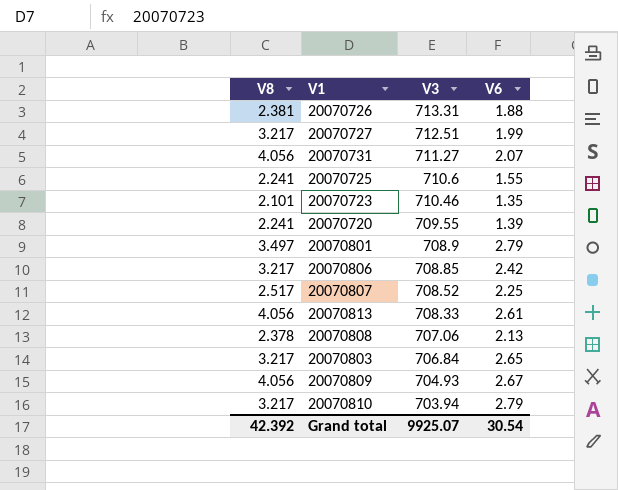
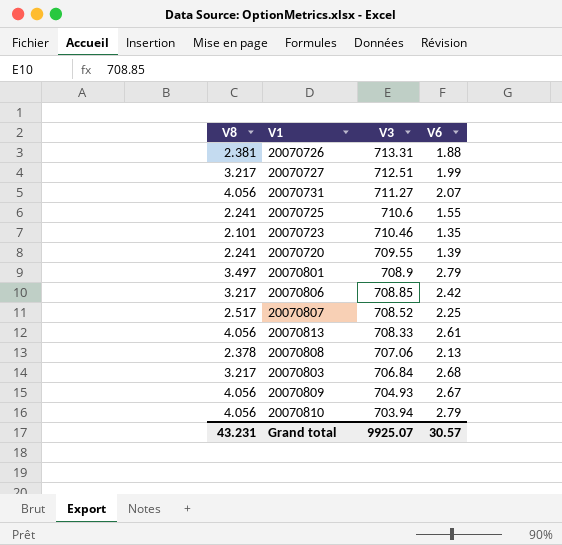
20070803 | V6: 2.65 -> 2.68
20070810 | V8: 3.217 -> 4.056
Grand total | V8: 42.392 -> 43.231
Grand total | V6: 30.54 -> 30.57

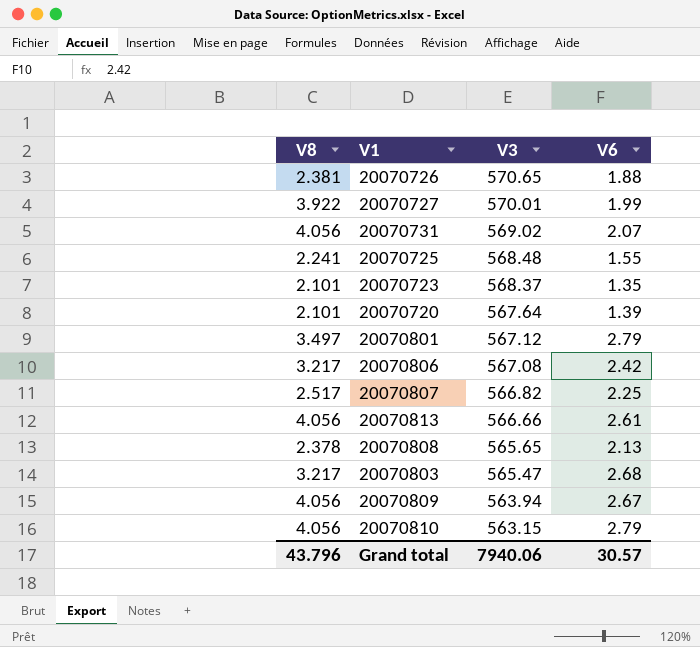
20070726 | V3: 713.31 -> 570.65
20070727 | V8: 3.217 -> 3.922
20070727 | V3: 712.51 -> 570.01
20070731 | V3: 711.27 -> 569.02
20070725 | V3: 710.6 -> 568.48
20070723 | V3: 710.46 -> 568.37
20070720 | V8: 2.241 -> 2.101
20070720 | V3: 709.55 -> 567.64
20070801 | V3: 708.9 -> 567.12
20070806 | V3: 708.85 -> 567.08
20070807 | V3: 708.52 -> 566.82
20070813 | V3: 708.33 -> 566.66
20070808 | V3: 707.06 -> 565.65
20070803 | V3: 706.84 -> 565.47
20070809 | V3: 704.93 -> 563.94
20070810 | V3: 703.94 -> 563.15
Grand total | V8: 43.231 -> 43.796
Grand total | V3: 9925.07 -> 7940.06

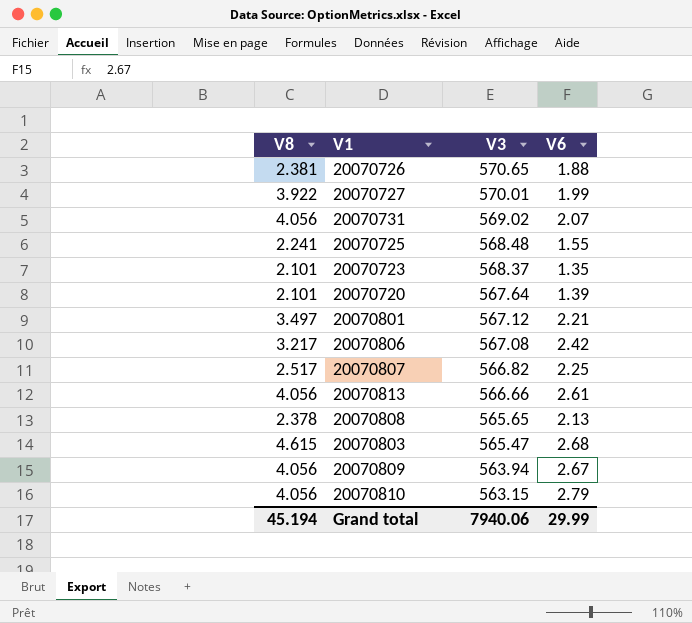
20070801 | V6: 2.79 -> 2.21
20070803 | V8: 3.217 -> 4.615
Grand total | V8: 43.796 -> 45.194
Grand total | V6: 30.57 -> 29.99

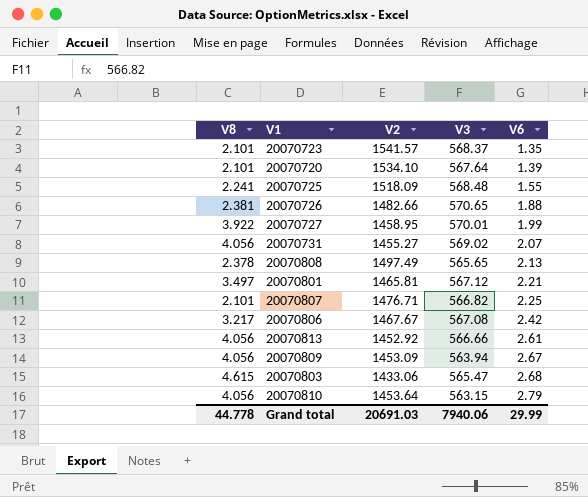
row order: V3 descending -> V6 ascending
column V2 | position: none -> 3
20070807 | V8: 2.517 -> 2.101
Grand total | V8: 45.194 -> 44.778

